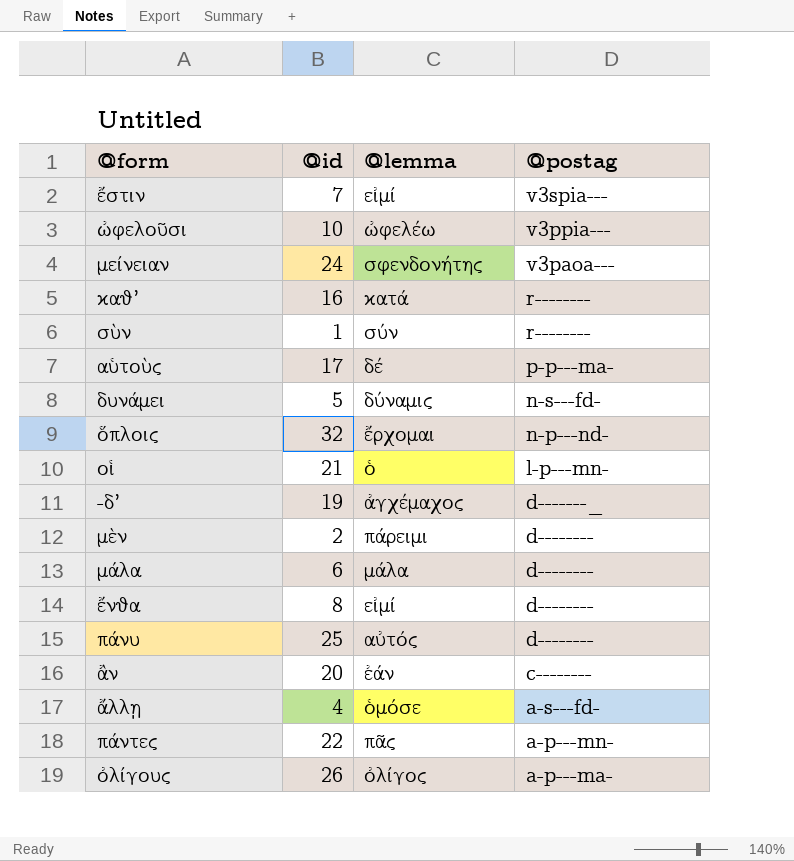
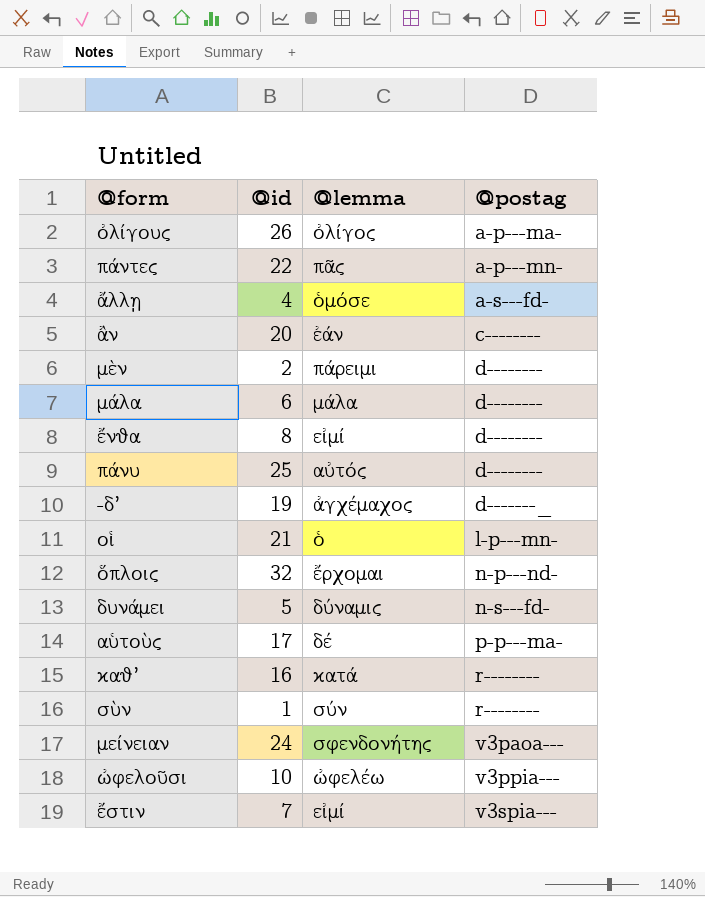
row order: @postag descending -> @postag ascending

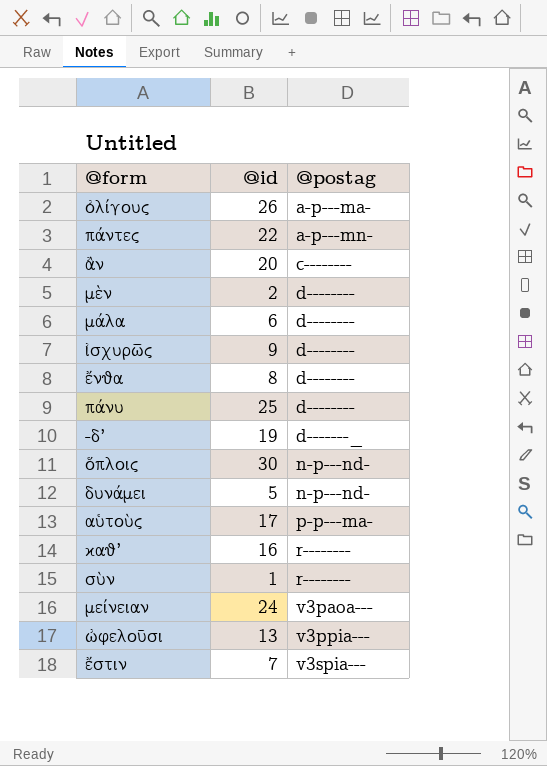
column @lemma | position: 3 -> none
row ἄλλῃ: 4 | ὁμόσε | a-s---fd- -> none
row οἱ: 21 | ὁ | l-p---mn- -> none
row ἰσχυρῶς: none -> 9 | d--------
ὅπλοις | @id: 32 -> 30
δυνάμει | @postag: n-s---fd- -> n-p---nd-
ὠφελοῦσι | @id: 10 -> 13

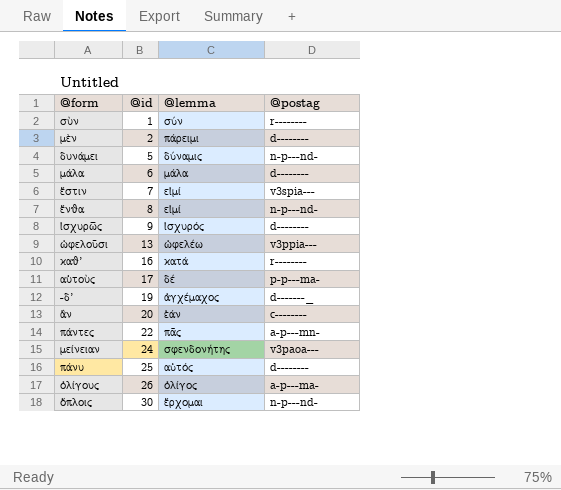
row order: @postag ascending -> @id ascending
column @lemma | position: none -> 3
ἔνθα | @postag: d-------- -> n-p---nd-

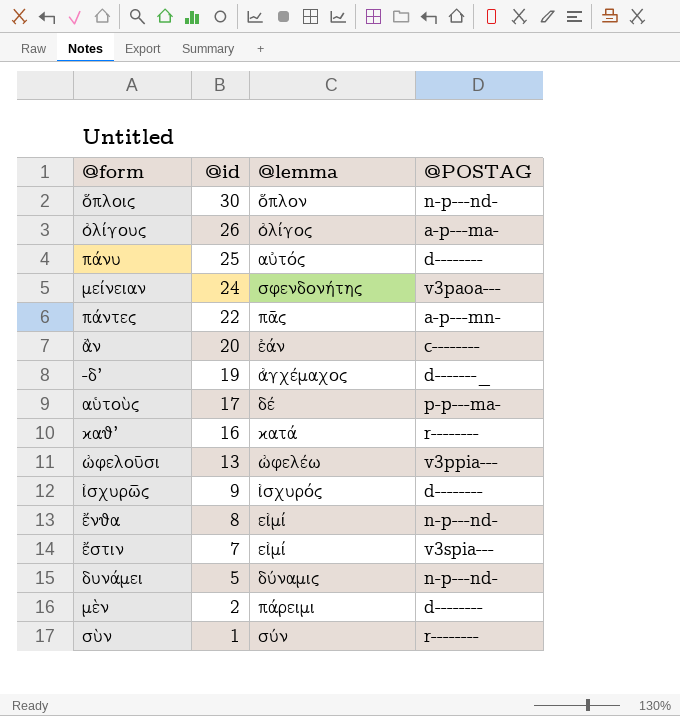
row order: @id ascending -> @id descending
column name: @postag -> @POSTAG
row μάλα: 6 | μάλα | d-------- -> none
ὅπλοις | @lemma: ἔρχομαι -> ὅπλον

